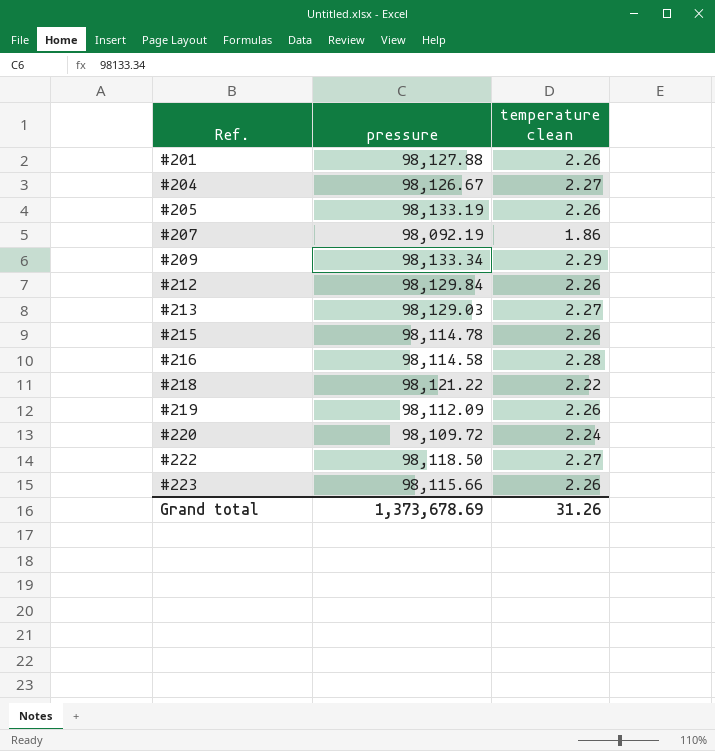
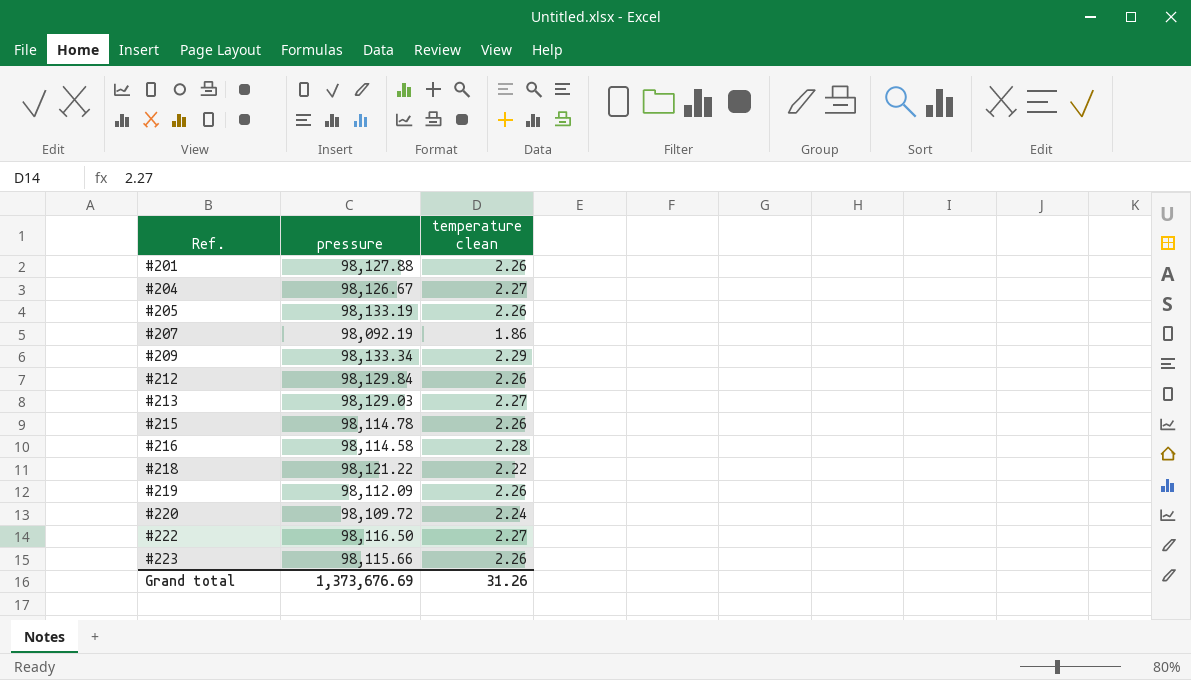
#222 | pressure: 98,118.50 -> 98,116.50
Grand total | pressure: 1,373,678.69 -> 1,373,676.69

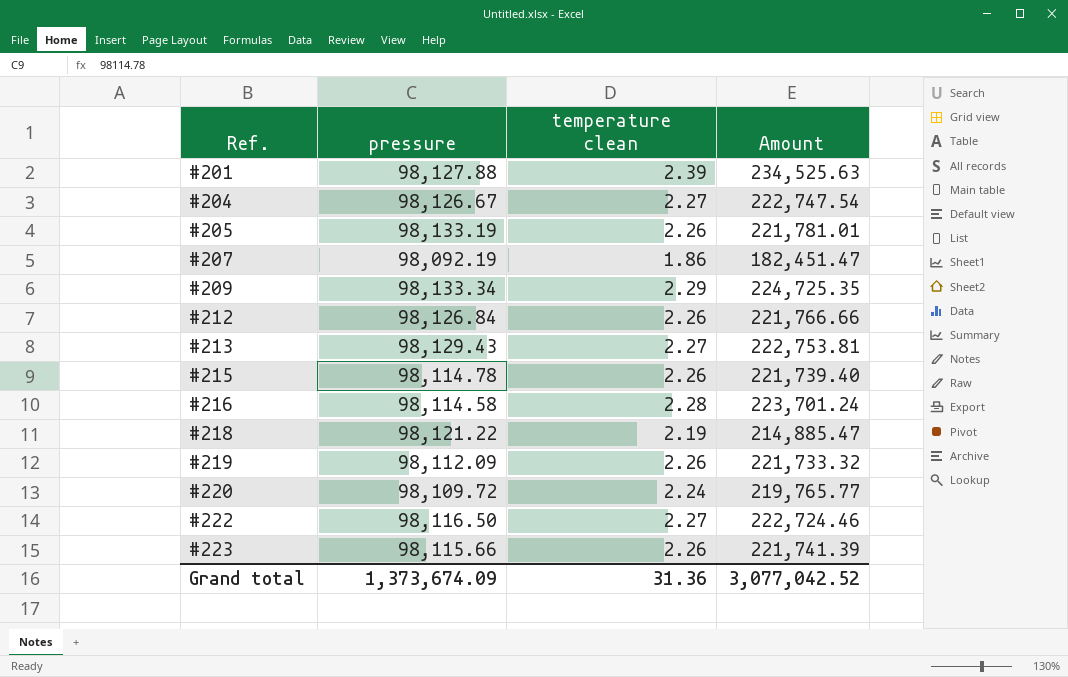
column Amount | formula: none -> [pressure] * [temperature clean]
#201 | temperature clean: 2.26 -> 2.39
#212 | pressure: 98,129.84 -> 98,126.84
#213 | pressure: 98,129.03 -> 98,129.43
#218 | temperature clean: 2.22 -> 2.19
Grand total | pressure: 1,373,676.69 -> 1,373,674.09
Grand total | temperature clean: 31.26 -> 31.36

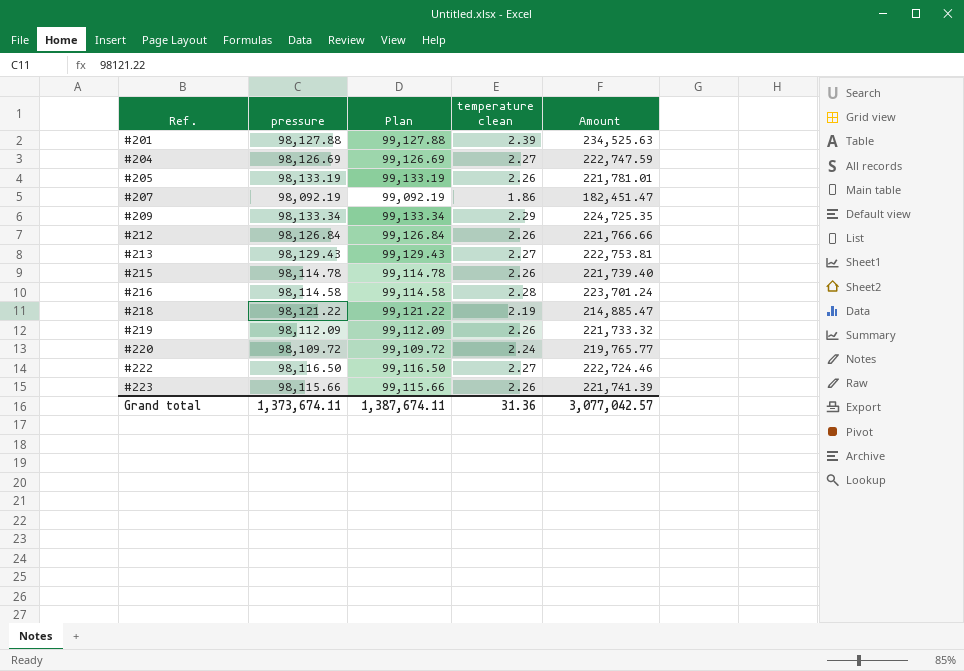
column Plan | formula: none -> [pressure] + 1000
#204 | pressure: 98,126.67 -> 98,126.69
#204 | Amount: 222,747.54 -> 222,747.59
Grand total | pressure: 1,373,674.09 -> 1,373,674.11
Grand total | Amount: 3,077,042.52 -> 3,077,042.57

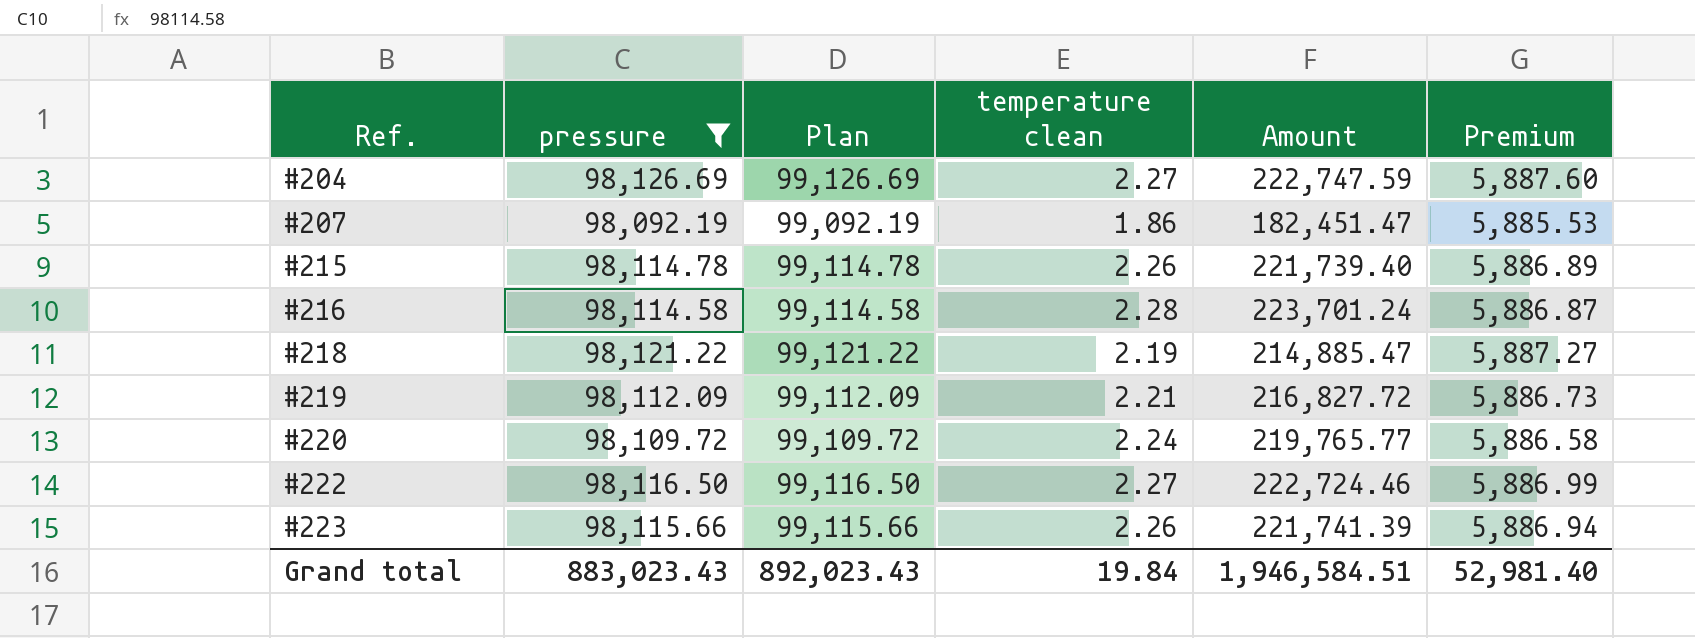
filter: none -> pressure <= 98,126.69
column Premium | formula: none -> [pressure] * 0.06
#219 | temperature clean: 2.26 -> 2.21
#219 | Amount: 221,733.32 -> 216,827.72
Grand total | pressure: 1,373,674.11 -> 883,023.43
Grand total | Plan: 1,387,674.11 -> 892,023.43
Grand total | temperature clean: 31.36 -> 19.84
Grand total | Amount: 3,077,042.57 -> 1,946,584.51

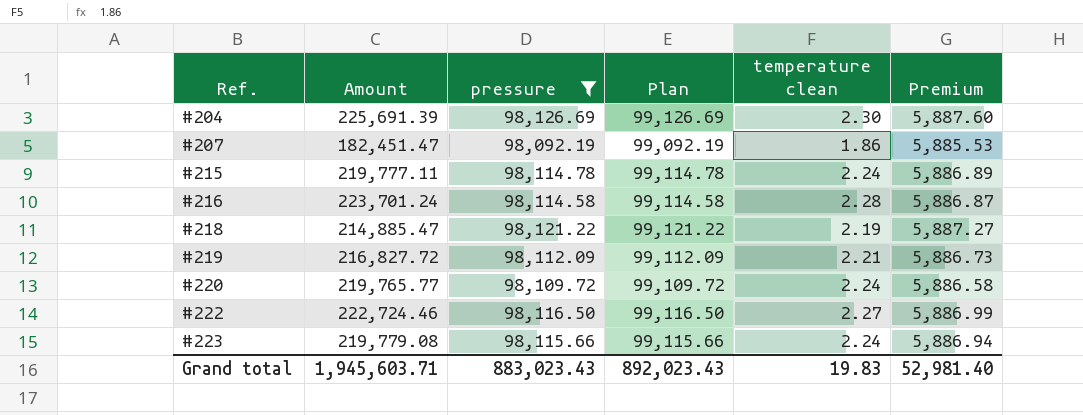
column Amount | position: 5 -> 2
#204 | Amount: 222,747.59 -> 225,691.39
#204 | temperature clean: 2.27 -> 2.30
#215 | Amount: 221,739.40 -> 219,777.11
#215 | temperature clean: 2.26 -> 2.24
#223 | Amount: 221,741.39 -> 219,779.08
#223 | temperature clean: 2.26 -> 2.24
Grand total | Amount: 1,946,584.51 -> 1,945,603.71
Grand total | temperature clean: 19.84 -> 19.83

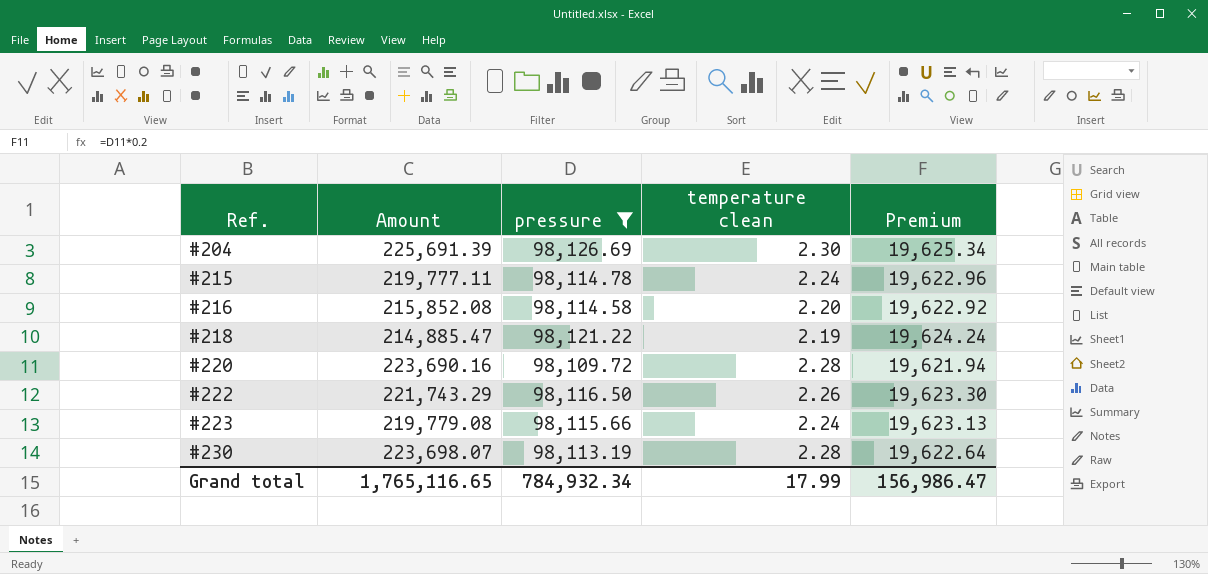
column Plan | formula: [pressure] + 1000 -> none
column Premium | formula: [pressure] * 0.06 -> [pressure] * 0.2
row #207: 182,451.47 | 98,092.19 | 99,092.19 | 1.86 | 5,885.53 -> none
row #219: 216,827.72 | 98,112.09 | 99,112.09 | 2.21 | 5,886.73 -> none
#216 | Amount: 223,701.24 -> 215,852.08
#216 | temperature clean: 2.28 -> 2.20
#220 | Amount: 219,765.77 -> 223,690.16
#220 | temperature clean: 2.24 -> 2.28
#222 | Amount: 222,724.46 -> 221,743.29
#222 | temperature clean: 2.27 -> 2.26
row #230: none -> 223,698.07 | 98,113.19 | 2.28 | 19,622.64
Grand total | Amount: 1,945,603.71 -> 1,765,116.65
Grand total | pressure: 883,023.43 -> 784,932.34
Grand total | temperature clean: 19.83 -> 17.99
Grand total | Premium: 52,981.40 -> 156,986.47

